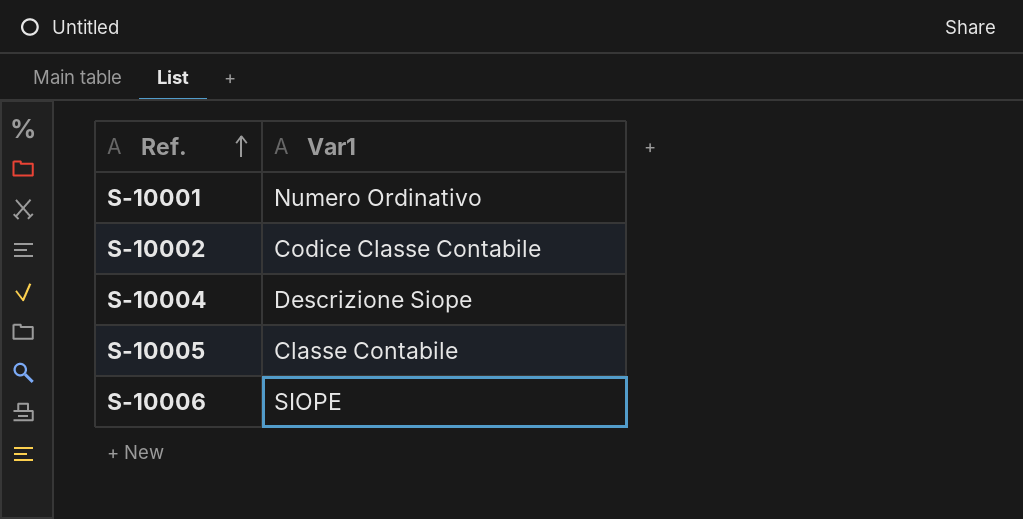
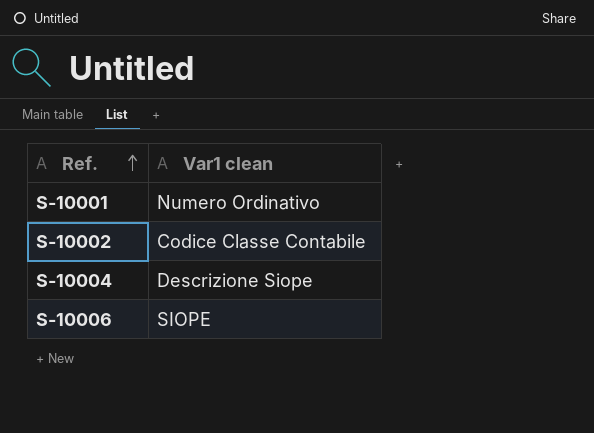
column name: Var1 -> Var1 clean
row S-10005: Classe Contabile -> none

